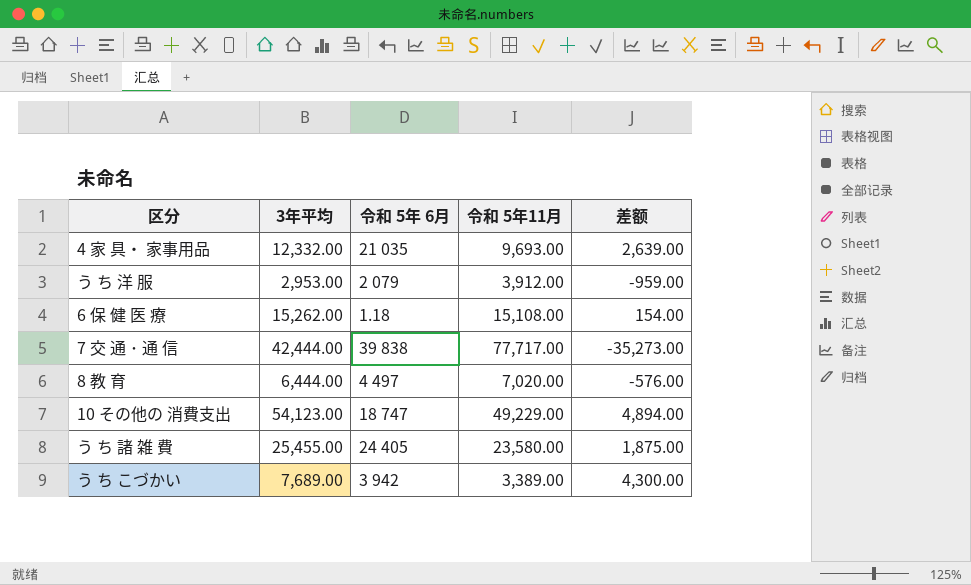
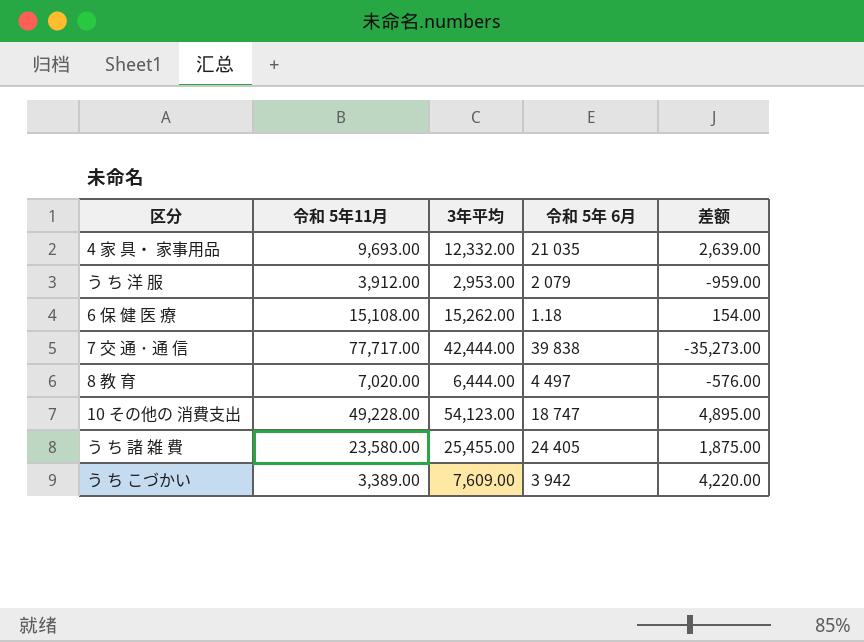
column 令和 5年11月 | position: 4 -> 2
10 その他の 消費支出 | 令和 5年11月: 49,229.00 -> 49,228.00
10 その他の 消費支出 | 差额: 4,894.00 -> 4,895.00
う ち こづかい | 3年平均: 7,689.00 -> 7,609.00
う ち こづかい | 差额: 4,300.00 -> 4,220.00

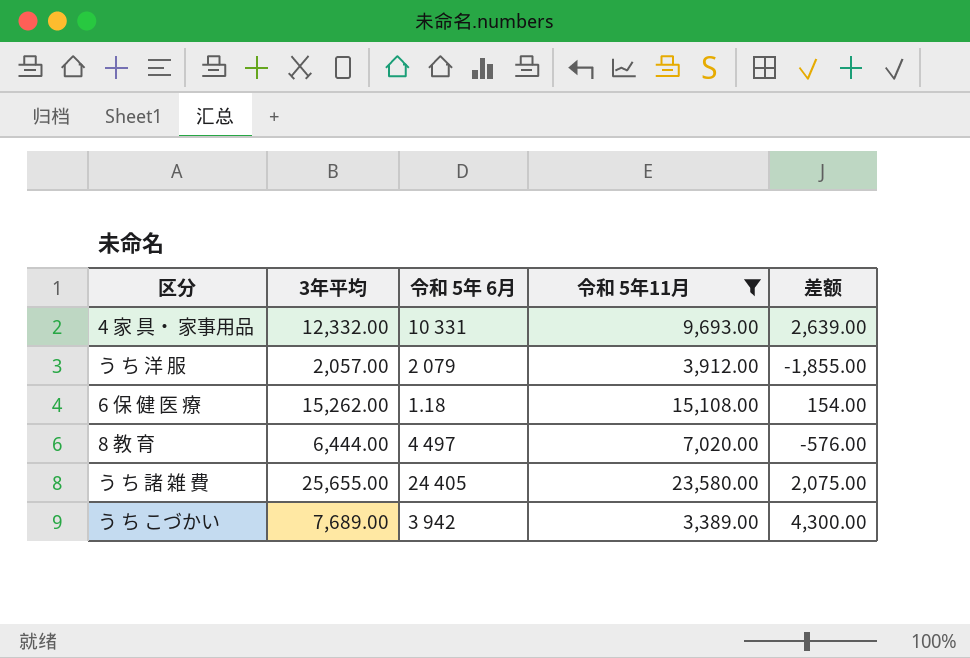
filter: none -> 令和 5年11月 <= 23,580.00
column 令和 5年11月 | position: 2 -> 4
4 家 具・ 家事用品 | 令和 5年 6月: 21 035 -> 10 331
う ち 洋 服 | 3年平均: 2,953.00 -> 2,057.00
う ち 洋 服 | 差额: -959.00 -> -1,855.00
う ち 諸 雑 費 | 3年平均: 25,455.00 -> 25,655.00
う ち 諸 雑 費 | 差额: 1,875.00 -> 2,075.00
う ち こづかい | 3年平均: 7,609.00 -> 7,689.00
う ち こづかい | 差额: 4,220.00 -> 4,300.00

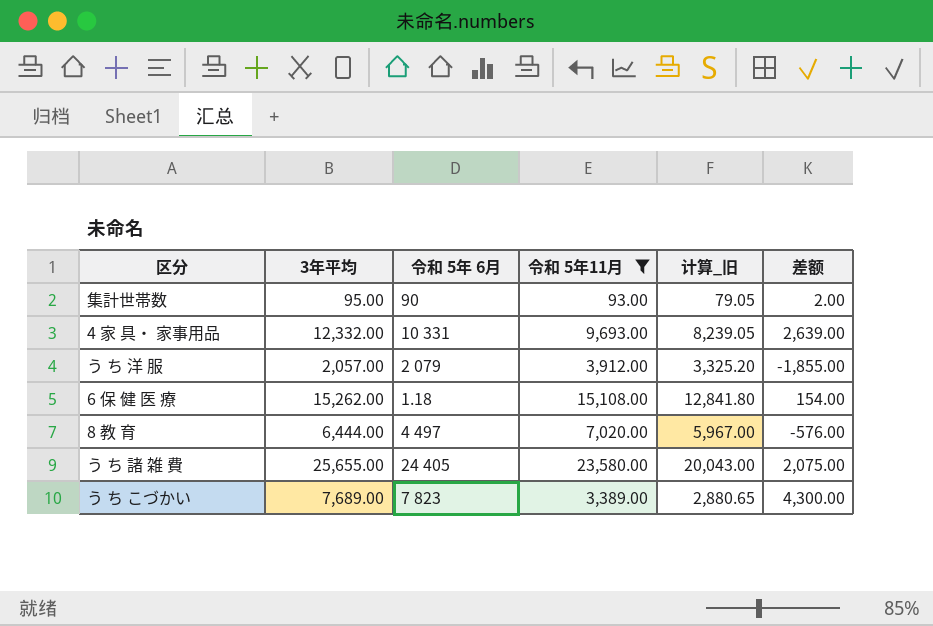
column 计算_旧 | formula: none -> [令和 5年11月] * 0.85
row 集計世帯数: none -> 95.00 | 90 | 93.00 | 79.05 | 2.00
う ち こづかい | 令和 5年 6月: 3 942 -> 7 823

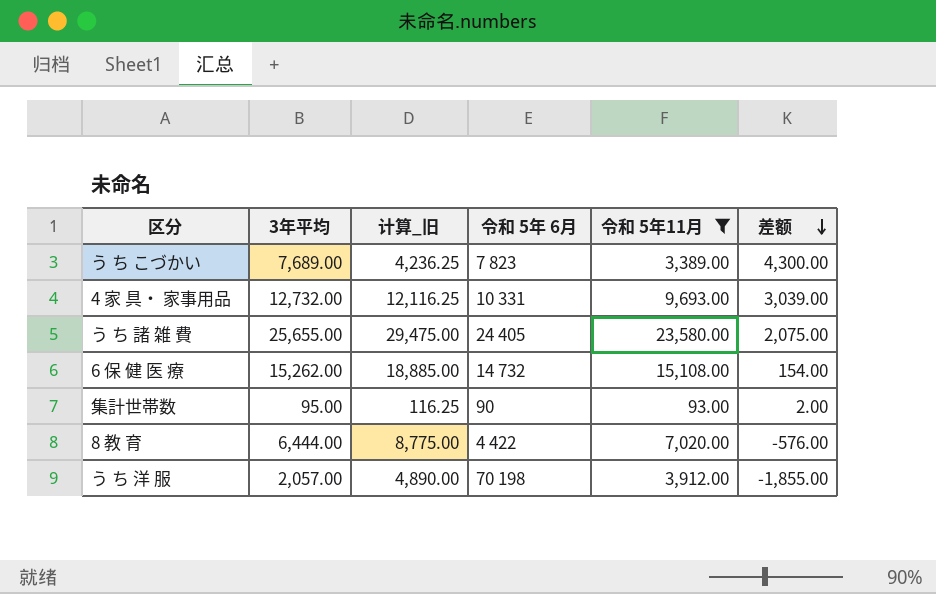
row order: none -> 差额 descending
column 计算_旧 | formula: [令和 5年11月] * 0.85 -> [令和 5年11月] * 1.25
column 计算_旧 | position: 5 -> 3
4 家 具・ 家事用品 | 3年平均: 12,332.00 -> 12,732.00
4 家 具・ 家事用品 | 差额: 2,639.00 -> 3,039.00
6 保 健 医 療 | 令和 5年 6月: 1.18 -> 14 732
8 教 育 | 令和 5年 6月: 4 497 -> 4 422
う ち 洋 服 | 令和 5年 6月: 2 079 -> 70 198

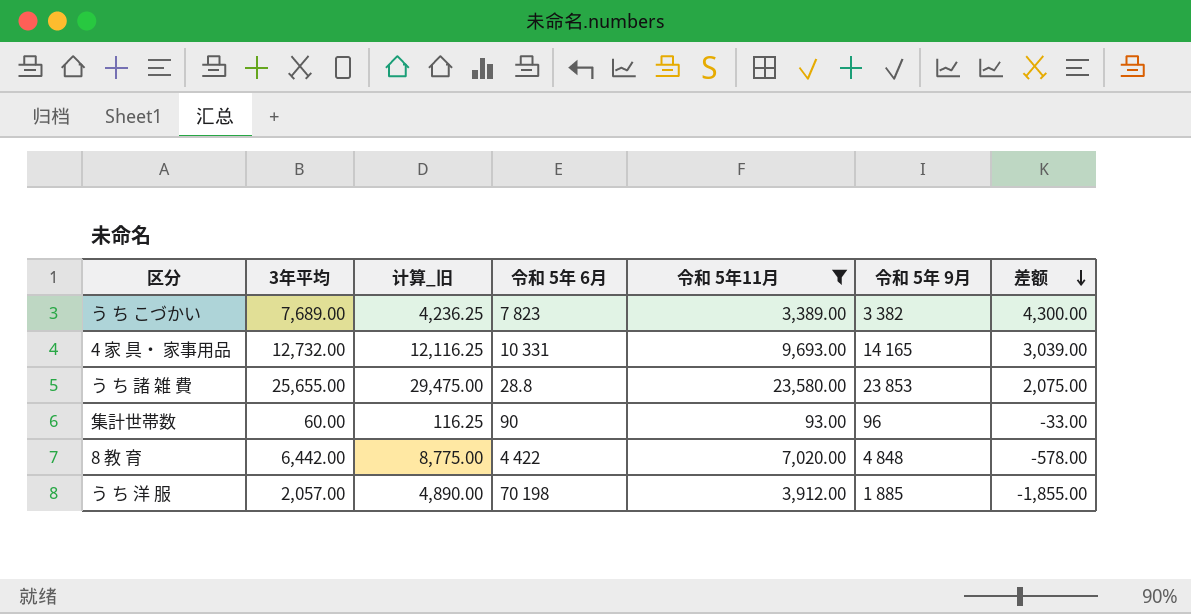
column 令和 5年 9月 | position: none -> 6
row 6 保 健 医 療: 15,262.00 | 18,885.00 | 14 732 | 15,108.00 | 154.00 -> none
う ち 諸 雑 費 | 令和 5年 6月: 24 405 -> 28.8
集計世帯数 | 3年平均: 95.00 -> 60.00
集計世帯数 | 差额: 2.00 -> -33.00
8 教 育 | 3年平均: 6,444.00 -> 6,442.00
8 教 育 | 差额: -576.00 -> -578.00

